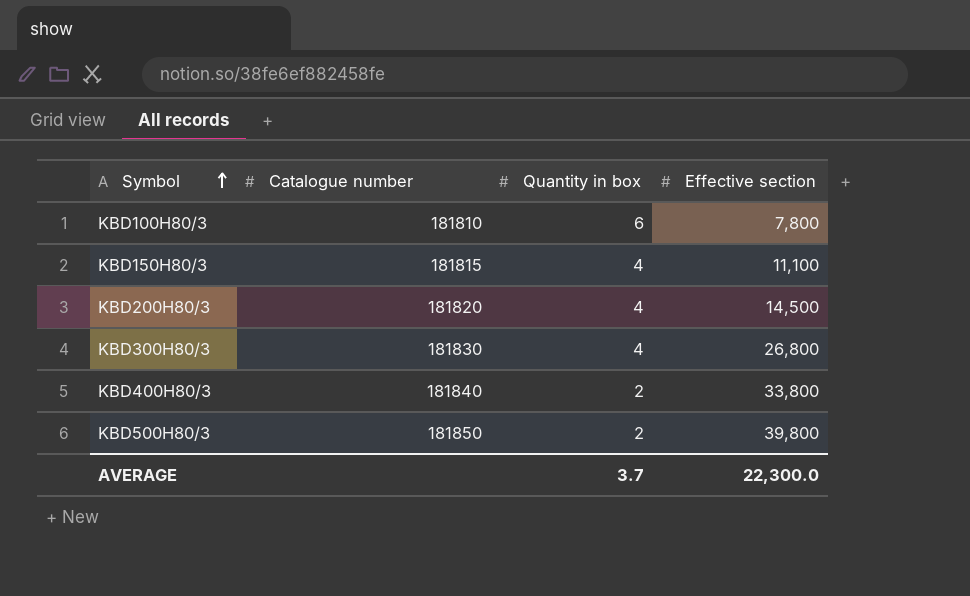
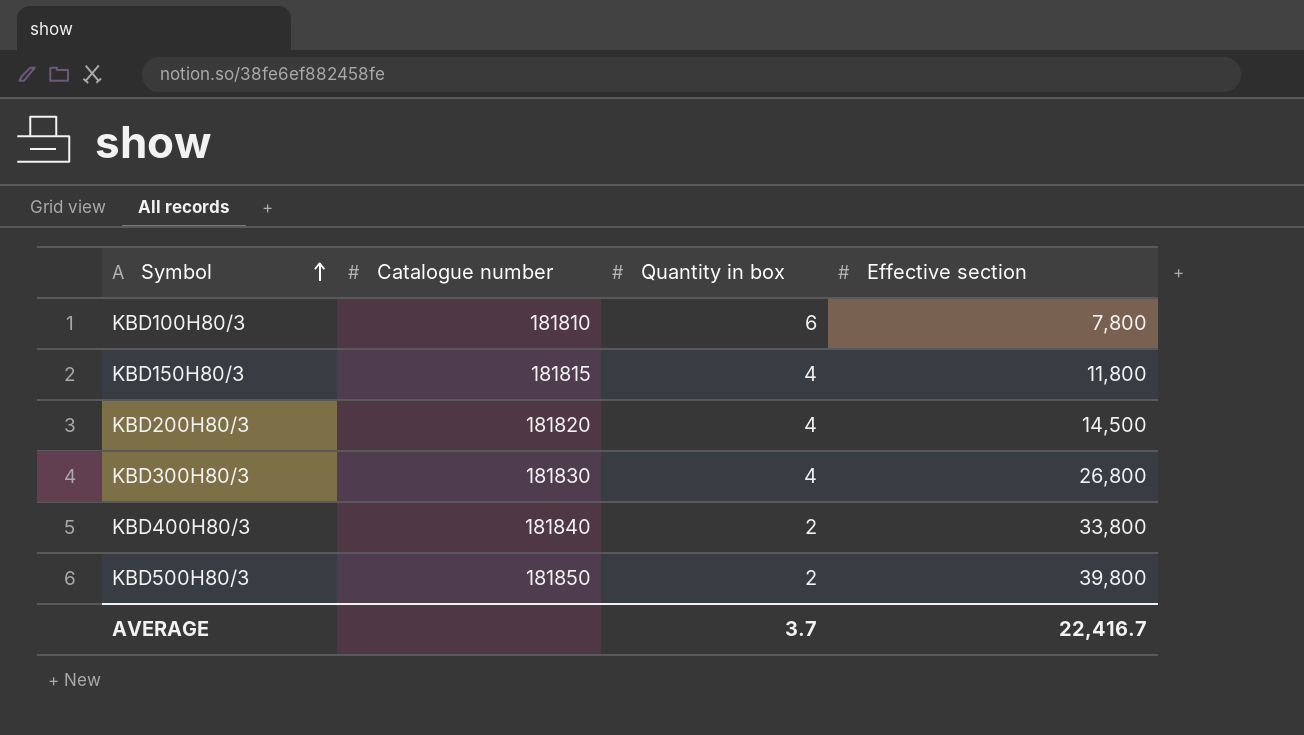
KBD150H80/3 | Effective section: 11,100 -> 11,800
AVERAGE | Effective section: 22,300.0 -> 22,416.7

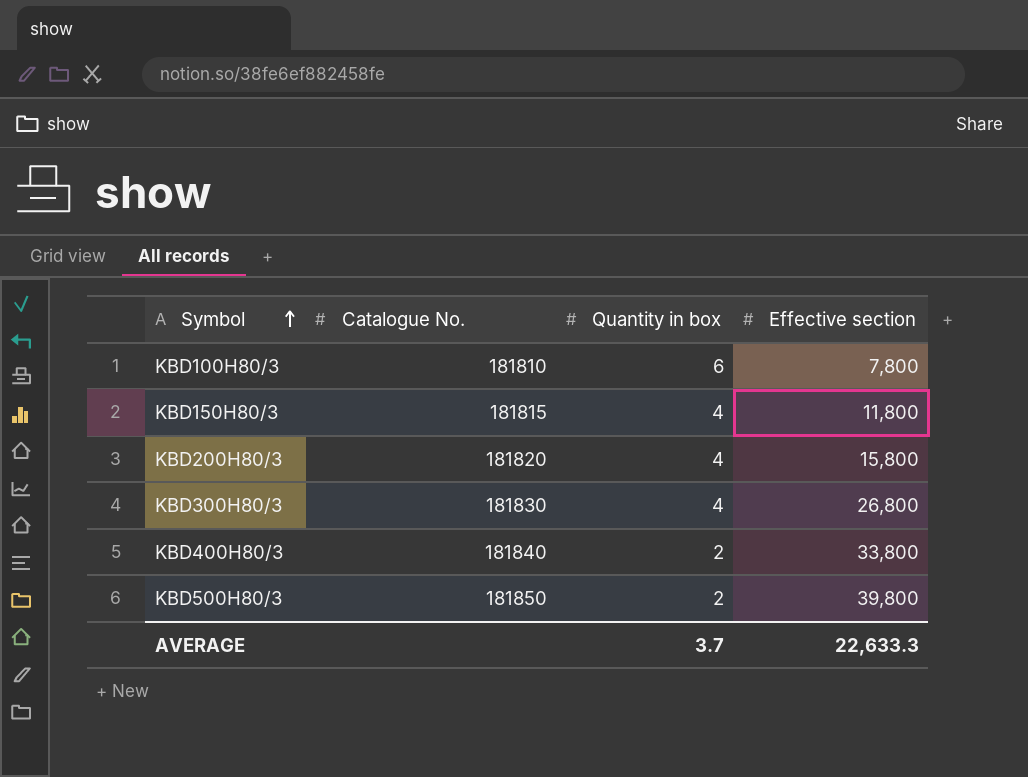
column name: Catalogue number -> Catalogue No.
KBD200H80/3 | Effective section: 14,500 -> 15,800
AVERAGE | Effective section: 22,416.7 -> 22,633.3

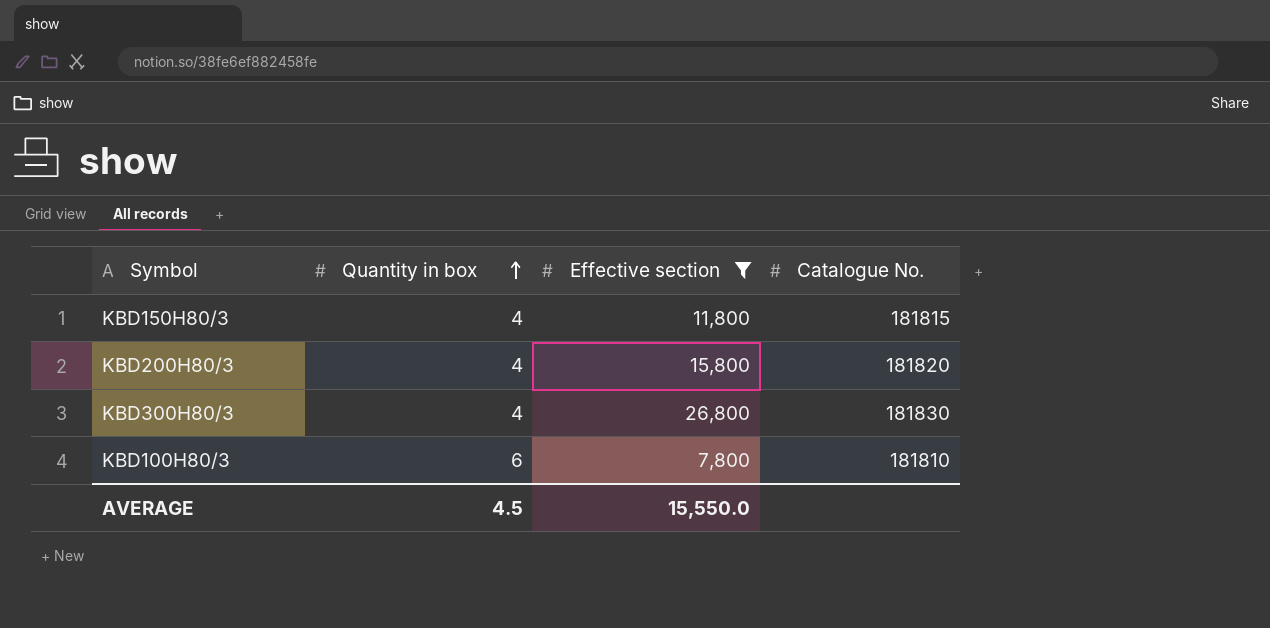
filter: none -> Effective section <= 26,800
row order: Symbol ascending -> Quantity in box ascending
column Catalogue No. | position: 2 -> 4
AVERAGE | Quantity in box: 3.7 -> 4.5
AVERAGE | Effective section: 22,633.3 -> 15,550.0

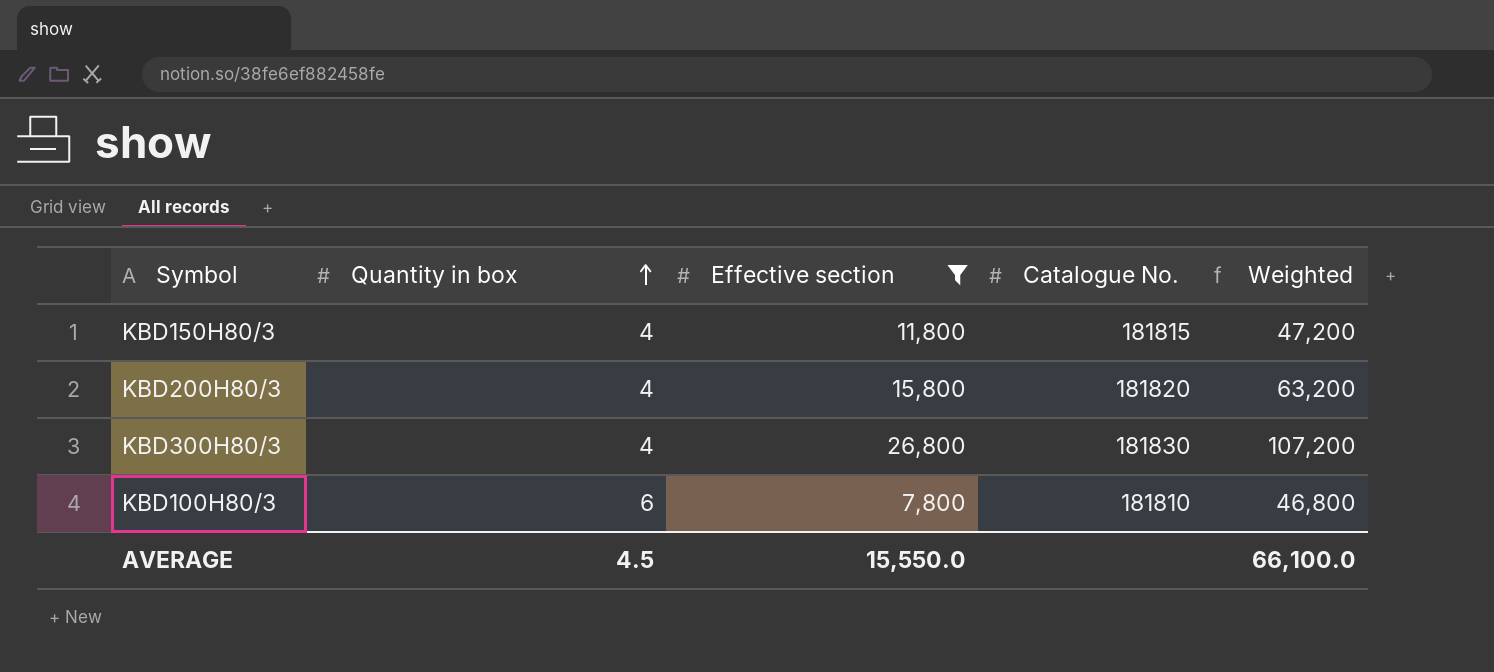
column Weighted | formula: none -> [Quantity in box] * [Effective section]

